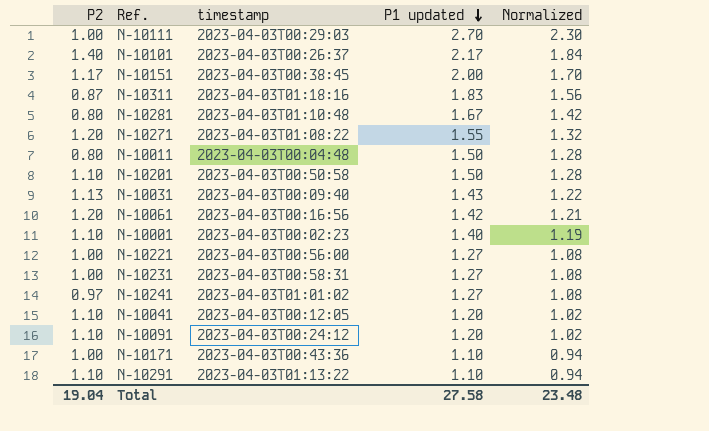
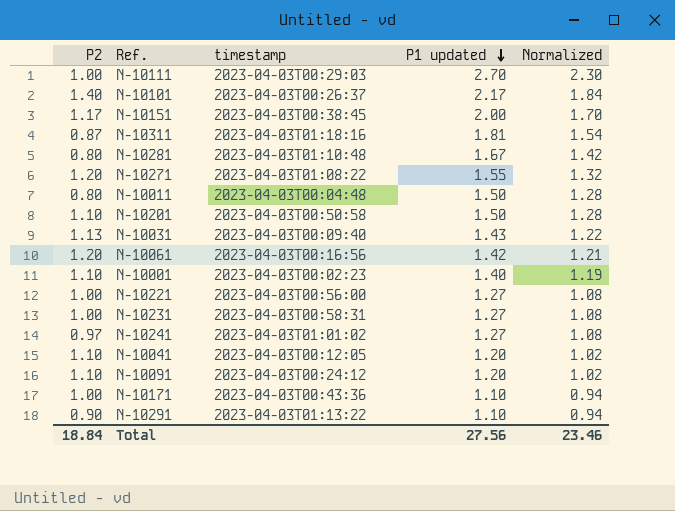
N-10311 | P1 updated: 1.83 -> 1.81
N-10311 | Normalized: 1.56 -> 1.54
N-10291 | P2: 1.10 -> 0.90
Total | P2: 19.04 -> 18.84
Total | P1 updated: 27.58 -> 27.56
Total | Normalized: 23.48 -> 23.46

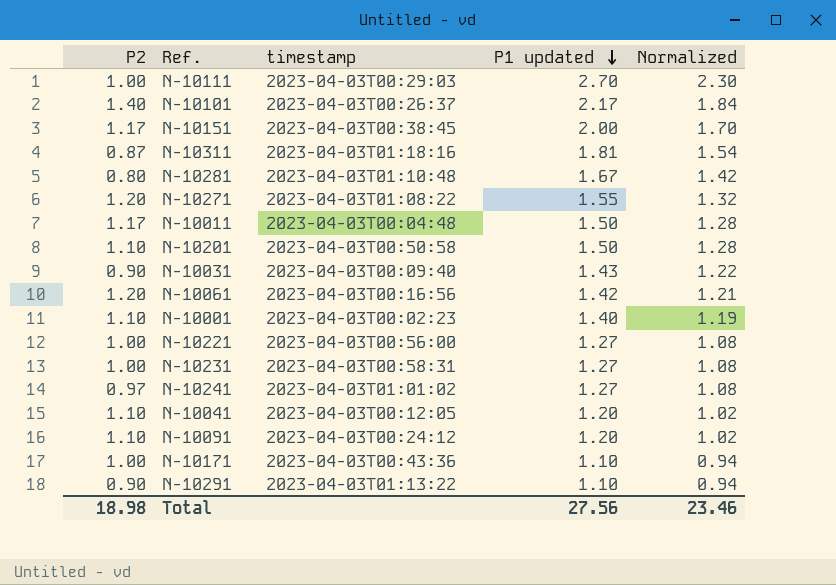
N-10011 | P2: 0.80 -> 1.17
N-10031 | P2: 1.13 -> 0.90
Total | P2: 18.84 -> 18.98

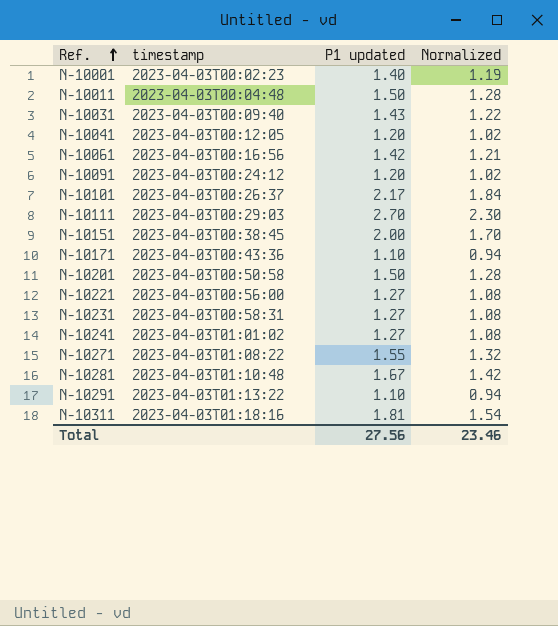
row order: P1 updated descending -> Ref. ascending
column P2 | position: 1 -> none

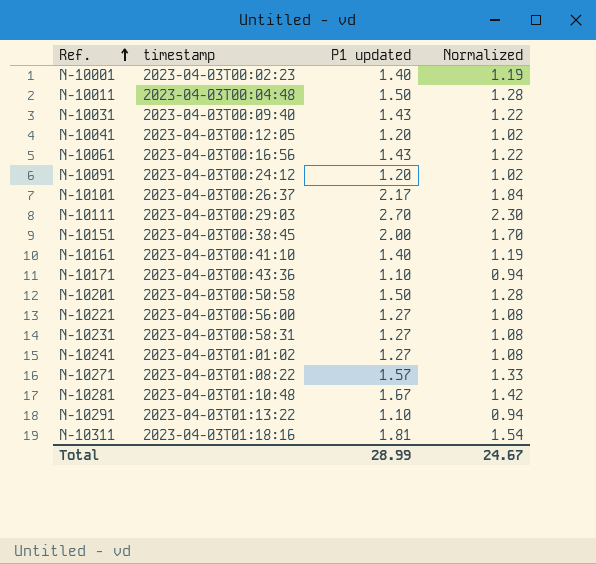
N-10061 | P1 updated: 1.42 -> 1.43
N-10061 | Normalized: 1.21 -> 1.22
row N-10161: none -> 2023-04-03T00:41:10 | 1.40 | 1.19
N-10271 | P1 updated: 1.55 -> 1.57
N-10271 | Normalized: 1.32 -> 1.33
Total | P1 updated: 27.56 -> 28.99
Total | Normalized: 23.46 -> 24.67

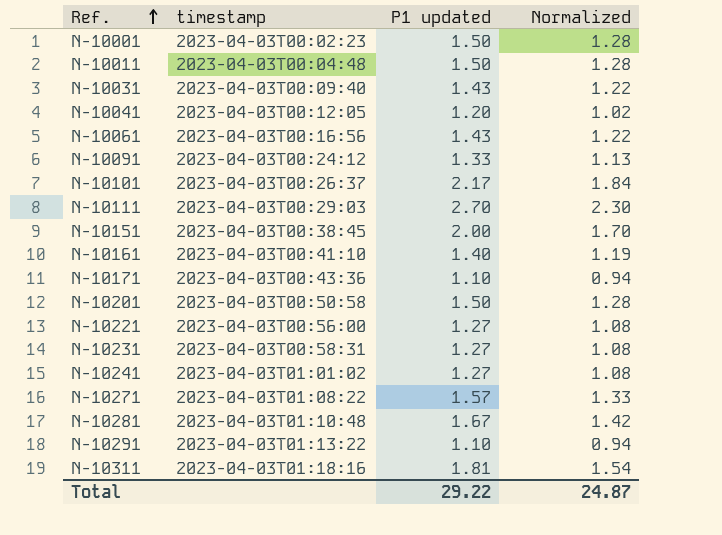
N-10001 | P1 updated: 1.40 -> 1.50
N-10001 | Normalized: 1.19 -> 1.28
N-10091 | P1 updated: 1.20 -> 1.33
N-10091 | Normalized: 1.02 -> 1.13
Total | P1 updated: 28.99 -> 29.22
Total | Normalized: 24.67 -> 24.87

